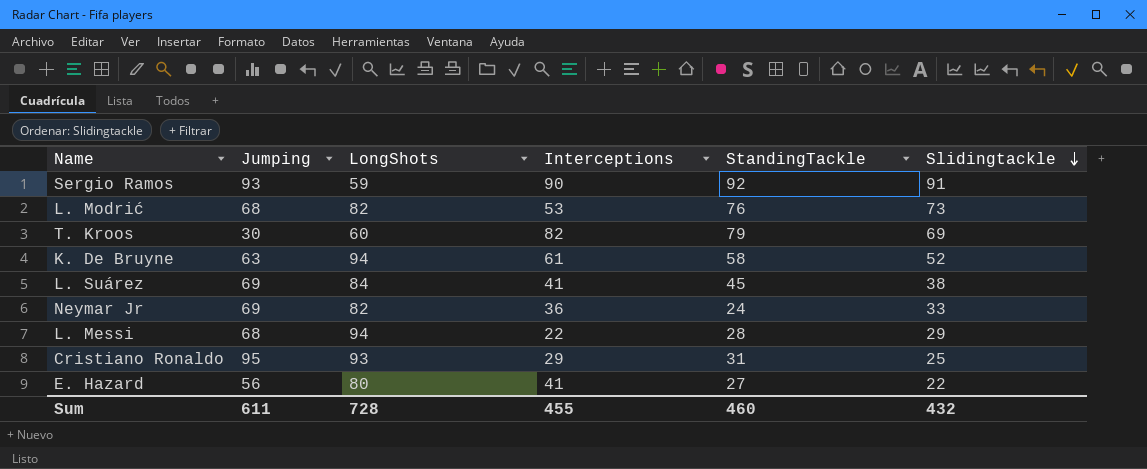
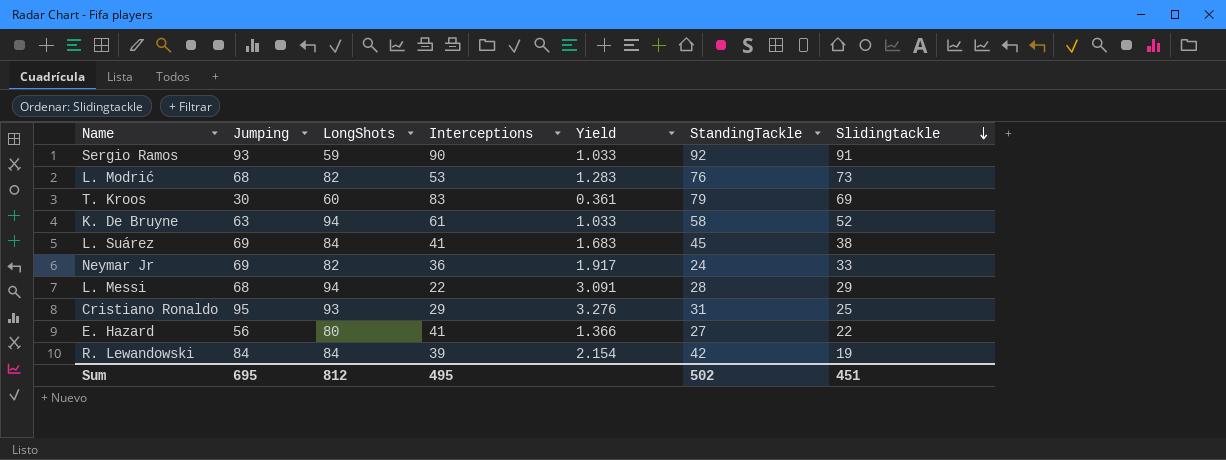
column Yield | formula: none -> [Jumping] / [Interceptions]
T. Kroos | Interceptions: 82 -> 83
row R. Lewandowski: none -> 84 | 84 | 39 | 2.154 | 42 | 19
Sum | Jumping: 611 -> 695
Sum | LongShots: 728 -> 812
Sum | Interceptions: 455 -> 495
Sum | StandingTackle: 460 -> 502
Sum | Slidingtackle: 432 -> 451

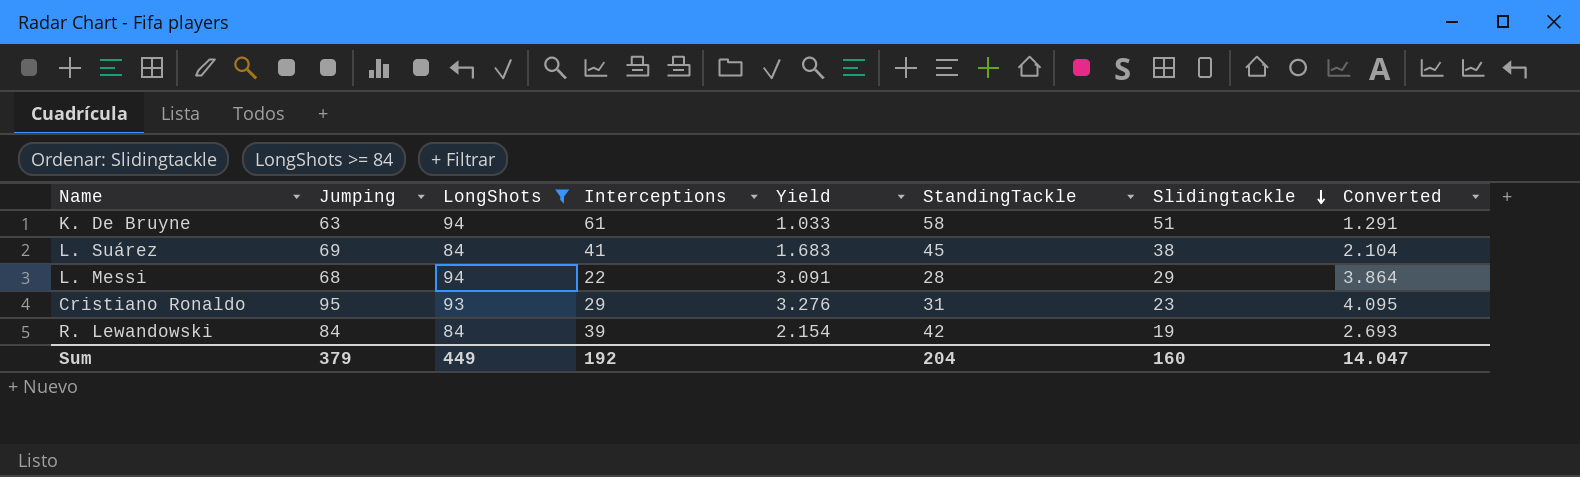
filter: none -> LongShots >= 84
column Converted | formula: none -> [Yield] * 1.25
K. De Bruyne | Slidingtackle: 52 -> 51
Cristiano Ronaldo | Slidingtackle: 25 -> 23
Sum | Jumping: 695 -> 379
Sum | LongShots: 812 -> 449
Sum | Interceptions: 495 -> 192
Sum | StandingTackle: 502 -> 204
Sum | Slidingtackle: 451 -> 160

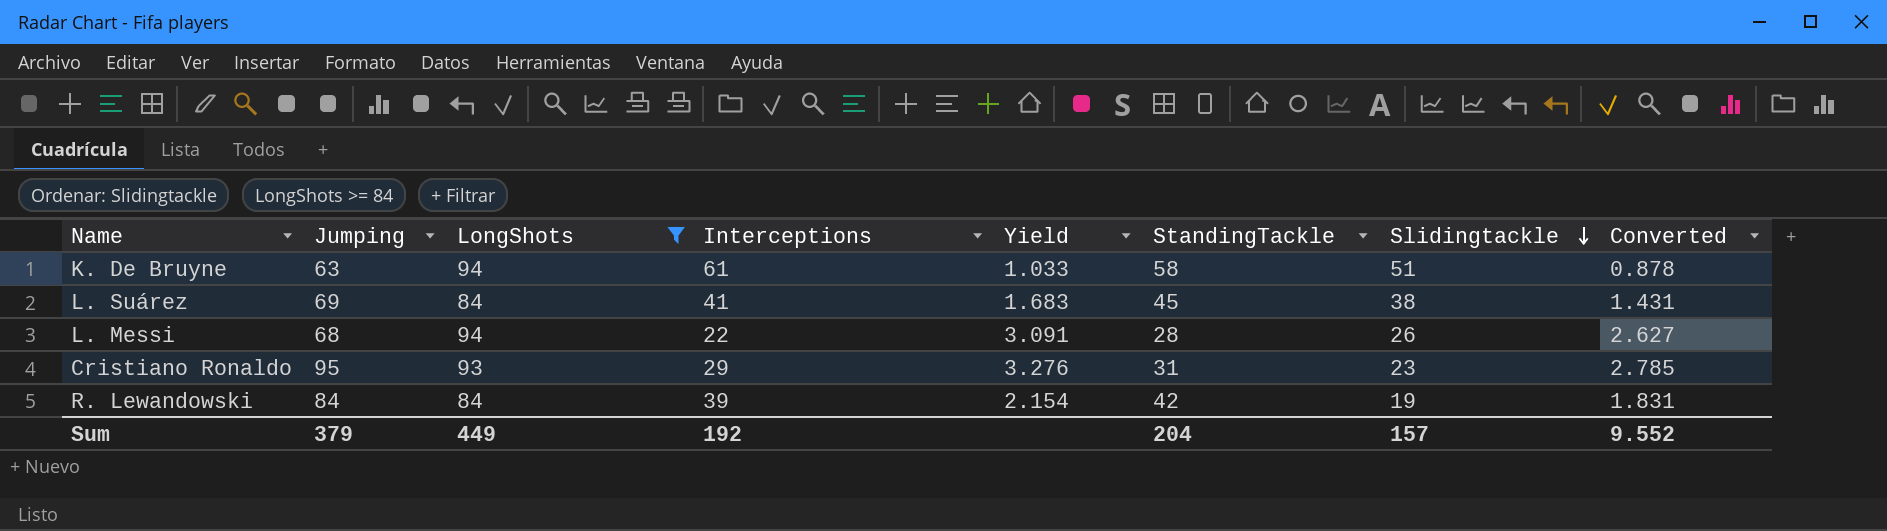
column Converted | formula: [Yield] * 1.25 -> [Yield] * 0.85
L. Messi | Slidingtackle: 29 -> 26
Sum | Slidingtackle: 160 -> 157
Sum | Converted: 14.047 -> 9.552

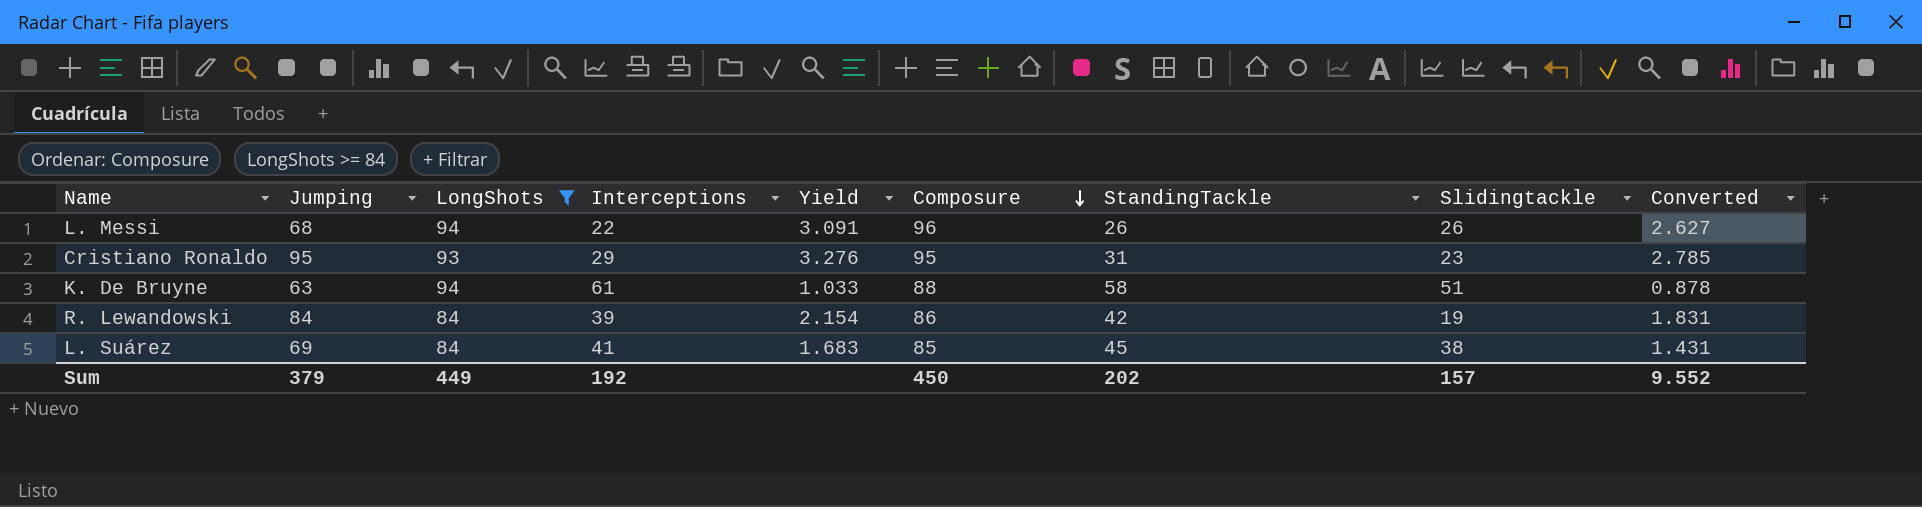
row order: Slidingtackle descending -> Composure descending
column Composure | position: none -> 6
L. Messi | StandingTackle: 28 -> 26
Sum | StandingTackle: 204 -> 202

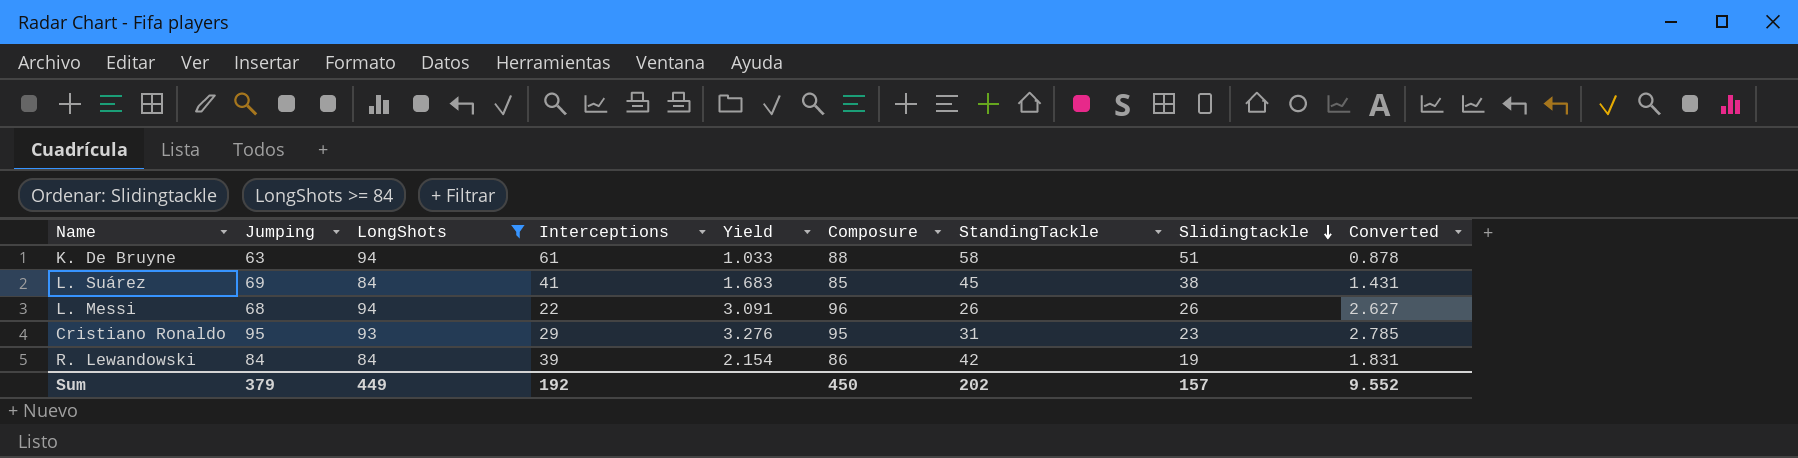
row order: Composure descending -> Slidingtackle descending

